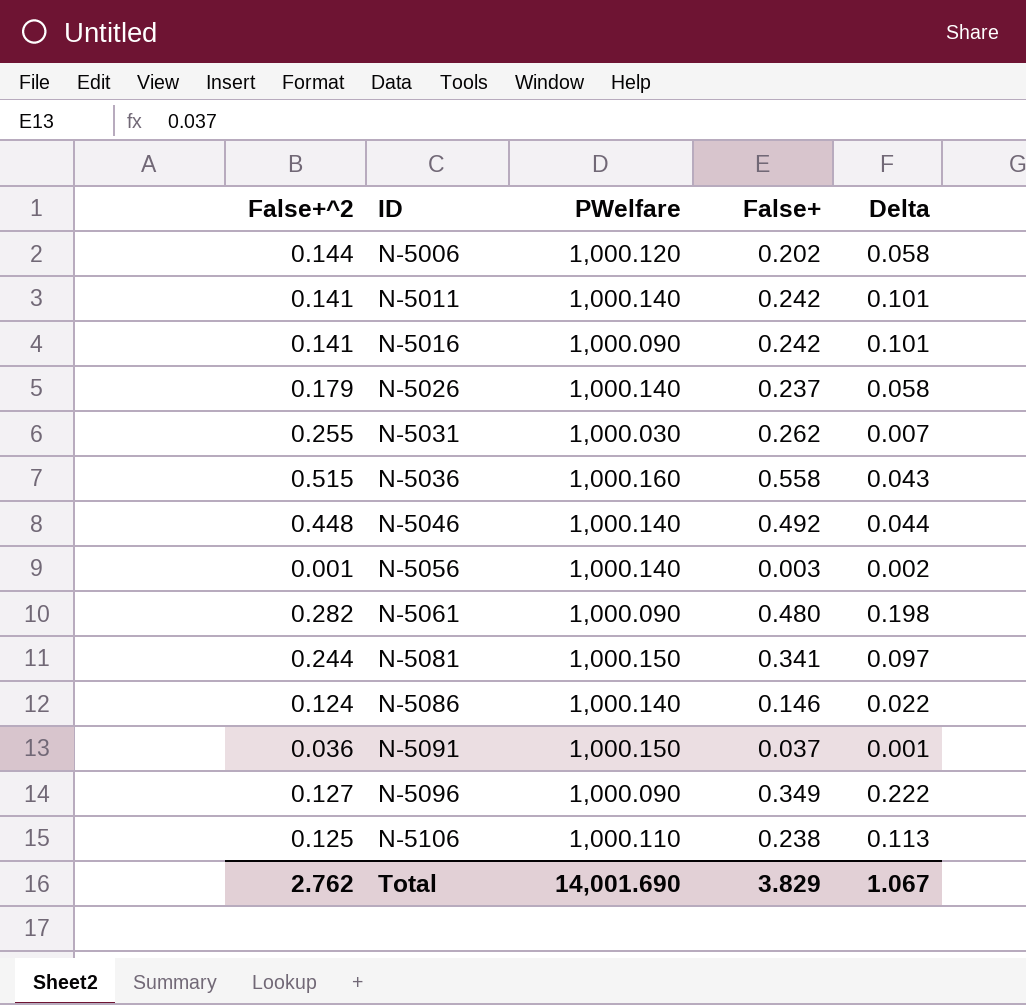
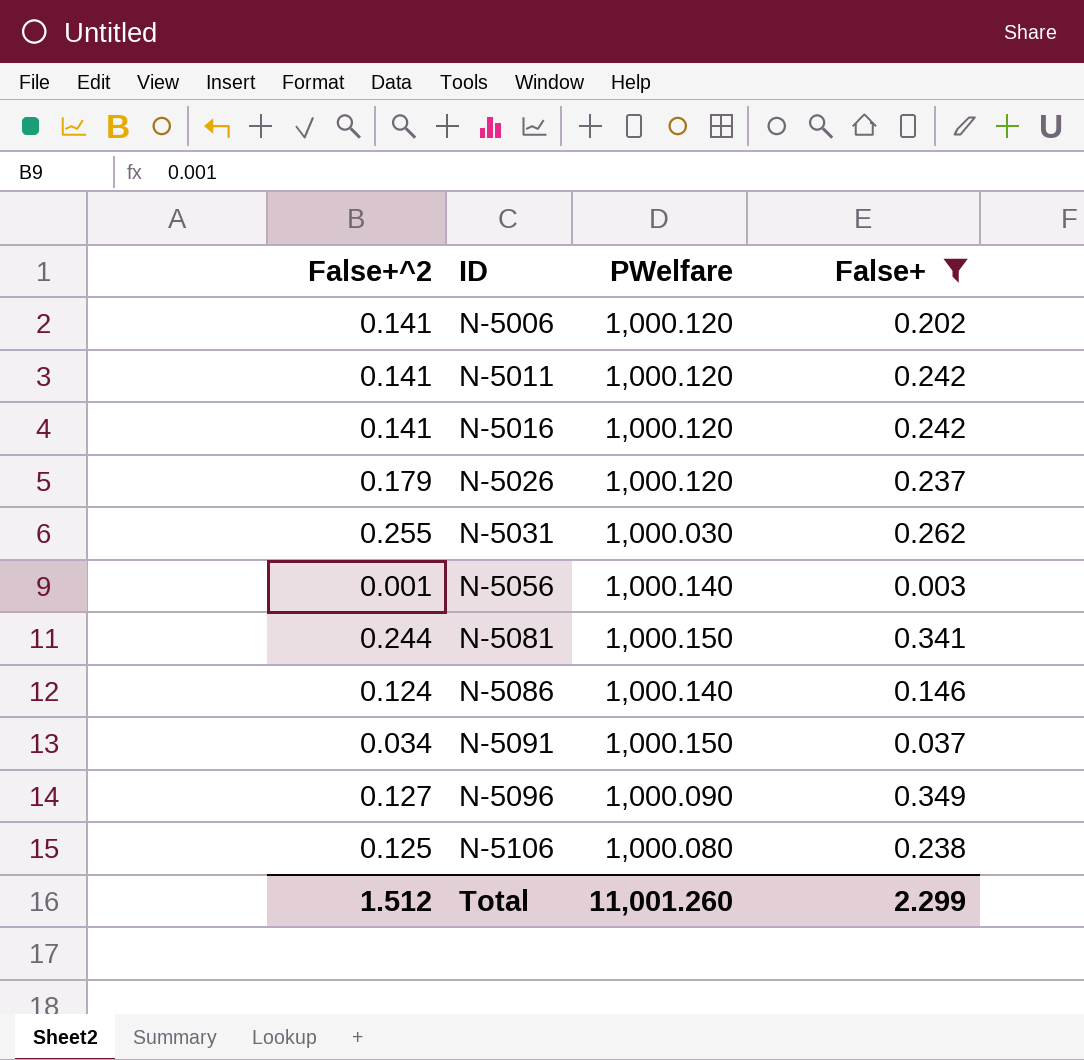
filter: none -> False+ <= 0.349
column Delta | formula: [False+] - [False+^2] -> none
N-5006 | False+^2: 0.144 -> 0.141
N-5011 | PWelfare: 1,000.140 -> 1,000.120
N-5016 | PWelfare: 1,000.090 -> 1,000.120
N-5026 | PWelfare: 1,000.140 -> 1,000.120
N-5091 | False+^2: 0.036 -> 0.034
N-5106 | PWelfare: 1,000.110 -> 1,000.080
Total | False+^2: 2.762 -> 1.512
Total | PWelfare: 14,001.690 -> 11,001.260
Total | False+: 3.829 -> 2.299

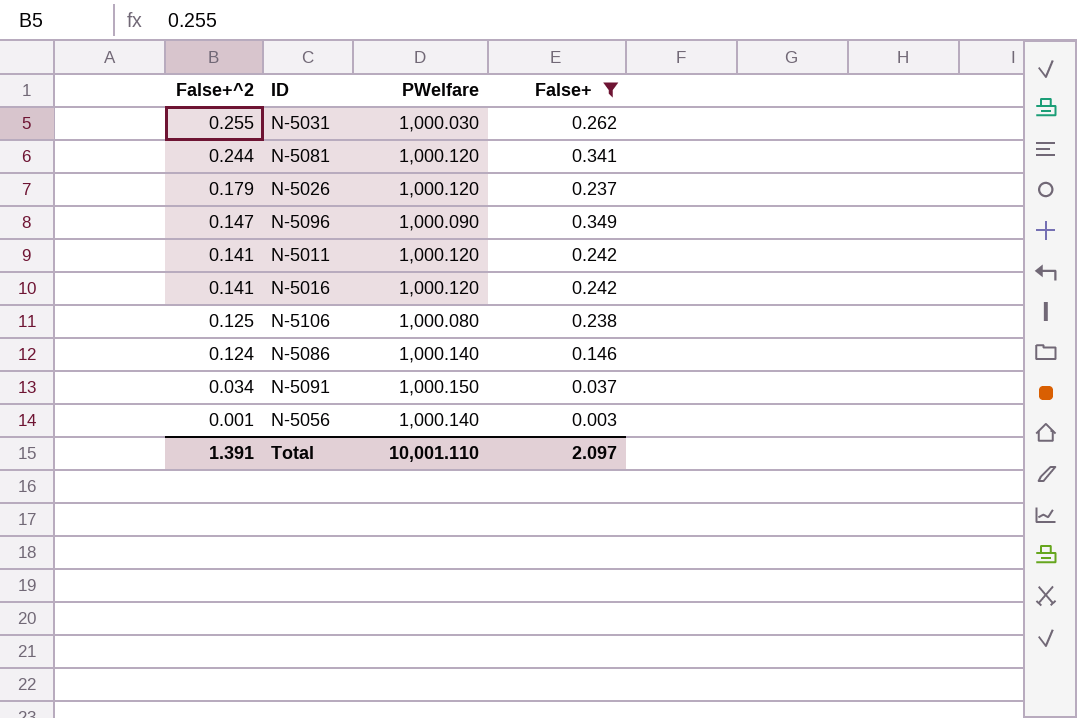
row order: ID ascending -> False+^2 descending
row N-5006: 0.141 | 1,000.120 | 0.202 -> none
N-5081 | PWelfare: 1,000.150 -> 1,000.120
N-5096 | False+^2: 0.127 -> 0.147
Total | False+^2: 1.512 -> 1.391
Total | PWelfare: 11,001.260 -> 10,001.110
Total | False+: 2.299 -> 2.097

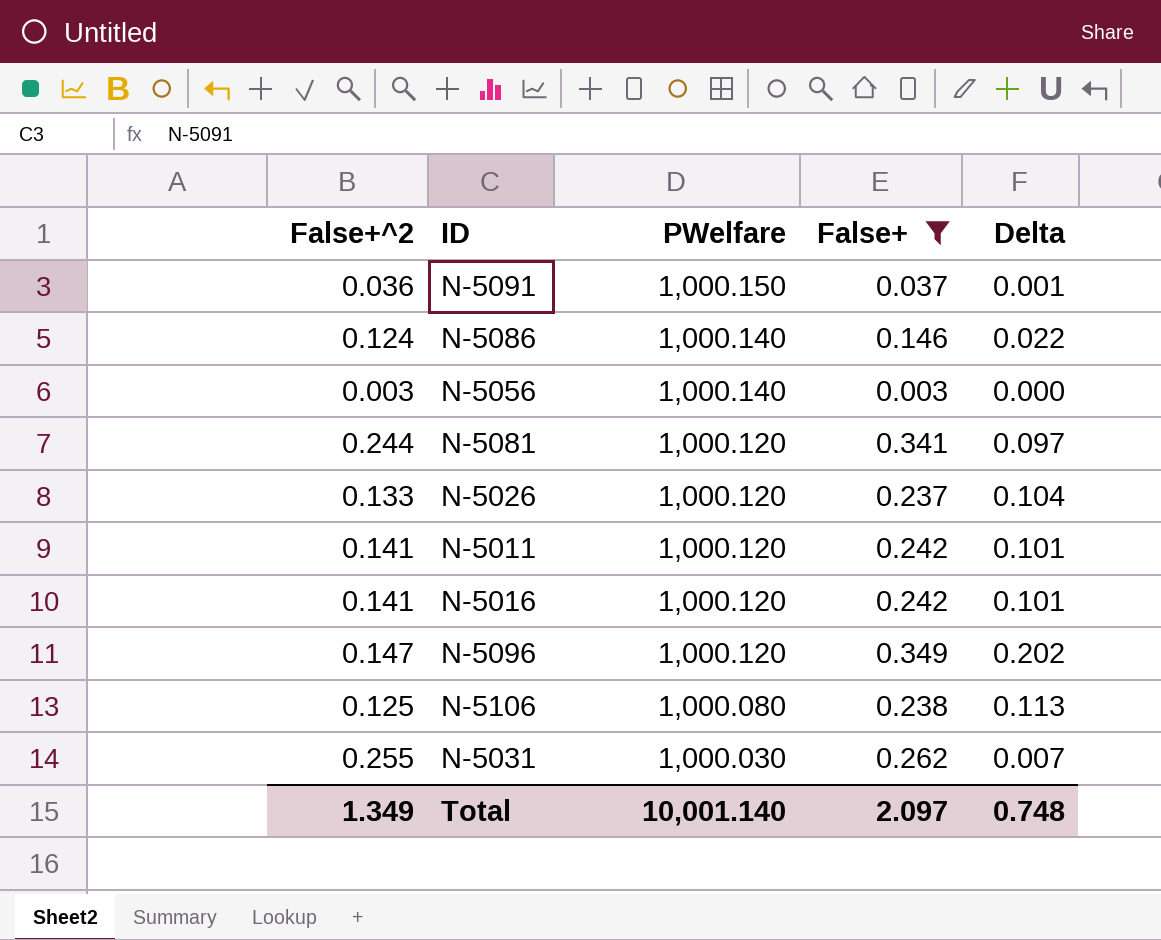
row order: False+^2 descending -> PWelfare descending
column Delta | formula: none -> [False+] - [False+^2]
N-5091 | False+^2: 0.034 -> 0.036
N-5056 | False+^2: 0.001 -> 0.003
N-5026 | False+^2: 0.179 -> 0.133
N-5096 | PWelfare: 1,000.090 -> 1,000.120
Total | False+^2: 1.391 -> 1.349
Total | PWelfare: 10,001.110 -> 10,001.140

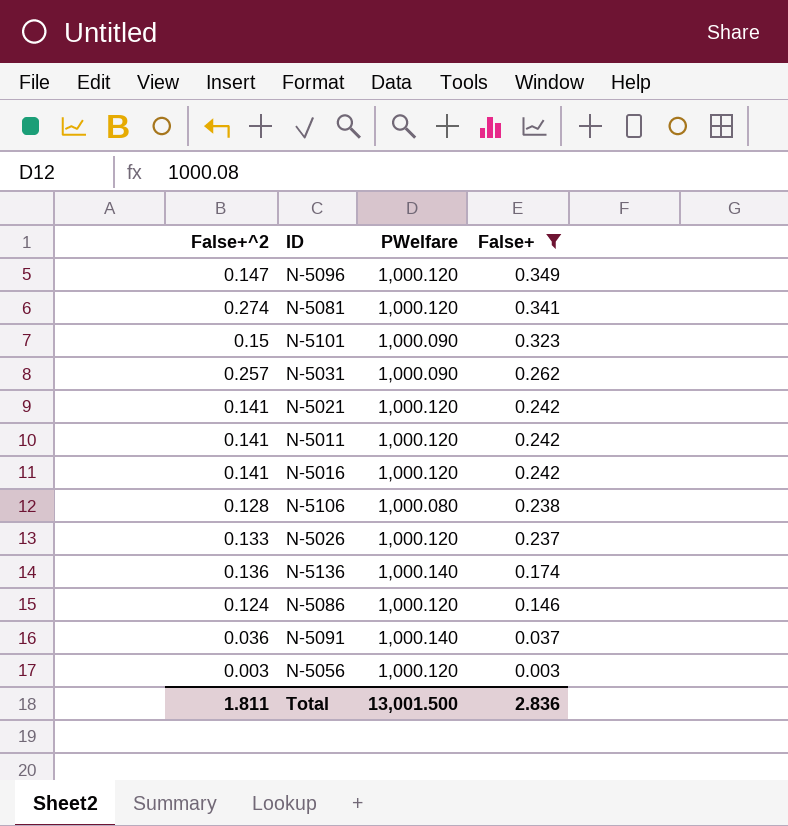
row order: PWelfare descending -> False+ descending
column Delta | formula: [False+] - [False+^2] -> none
N-5081 | False+^2: 0.244 -> 0.274
row N-5101: none -> 0.15 | 1,000.090 | 0.323
N-5031 | False+^2: 0.255 -> 0.257
N-5031 | PWelfare: 1,000.030 -> 1,000.090
row N-5021: none -> 0.141 | 1,000.120 | 0.242
N-5106 | False+^2: 0.125 -> 0.128
row N-5136: none -> 0.136 | 1,000.140 | 0.174
N-5086 | PWelfare: 1,000.140 -> 1,000.120
N-5091 | PWelfare: 1,000.150 -> 1,000.140
N-5056 | PWelfare: 1,000.140 -> 1,000.120
Total | False+^2: 1.349 -> 1.811
Total | PWelfare: 10,001.140 -> 13,001.500
Total | False+: 2.097 -> 2.836

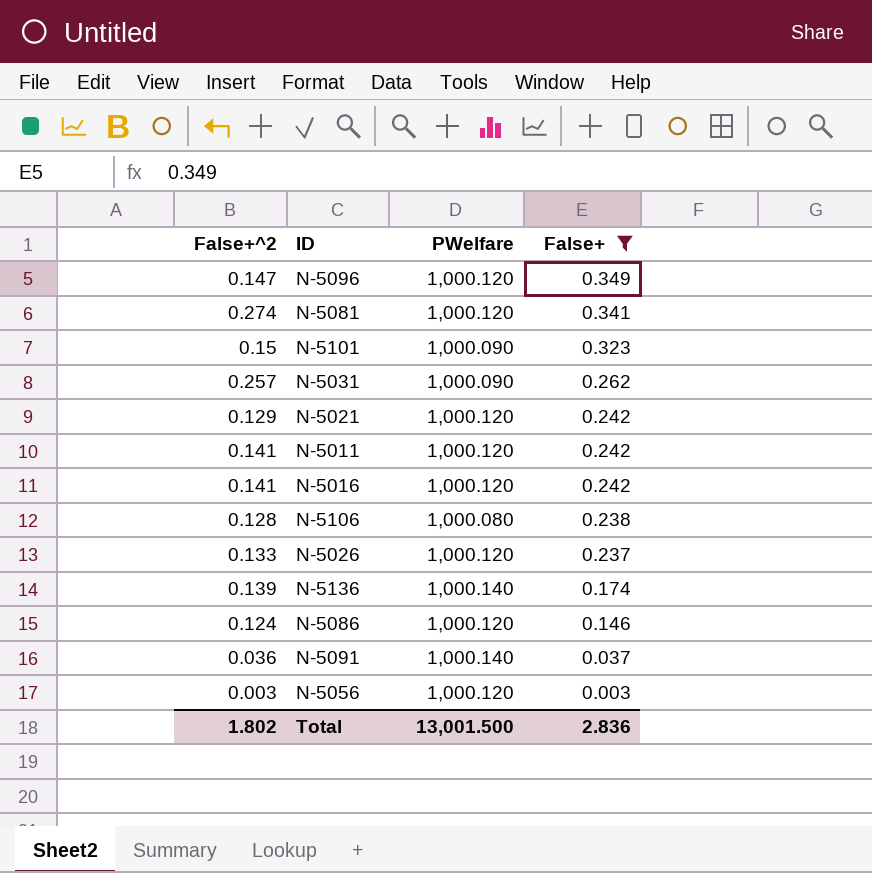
N-5021 | False+^2: 0.141 -> 0.129
N-5136 | False+^2: 0.136 -> 0.139
Total | False+^2: 1.811 -> 1.802

